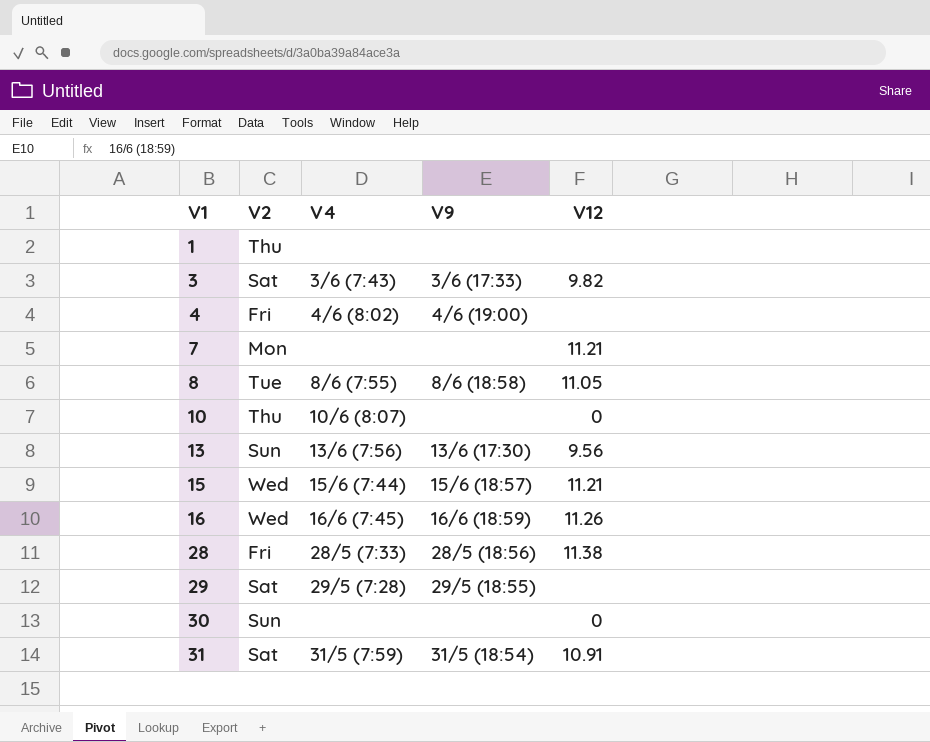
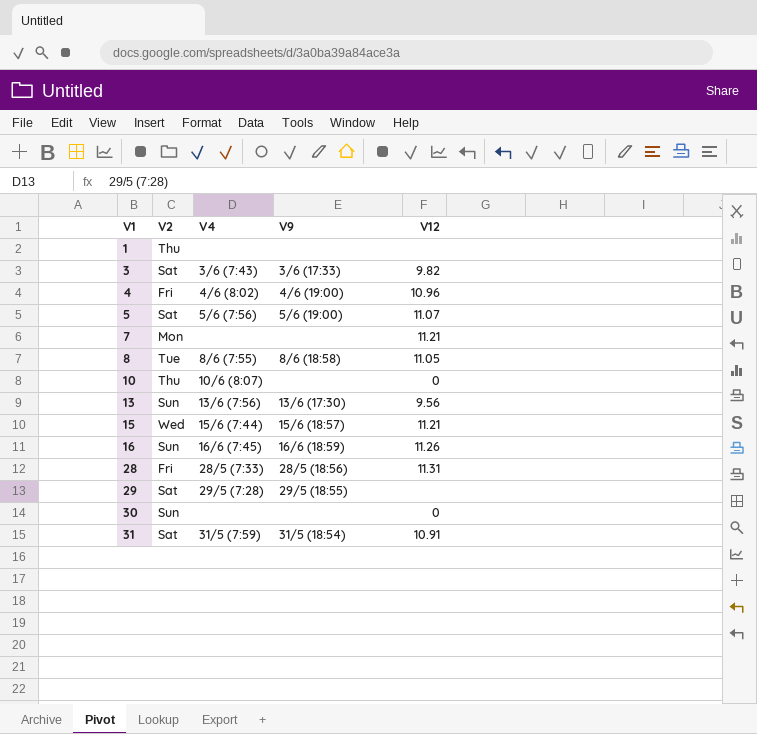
4 | V12: none -> 10.96
row 5: none -> Sat | 5/6 (7:56) | 5/6 (19:00) | 11.07
16 | V2: Wed -> Sun
28 | V12: 11.38 -> 11.31

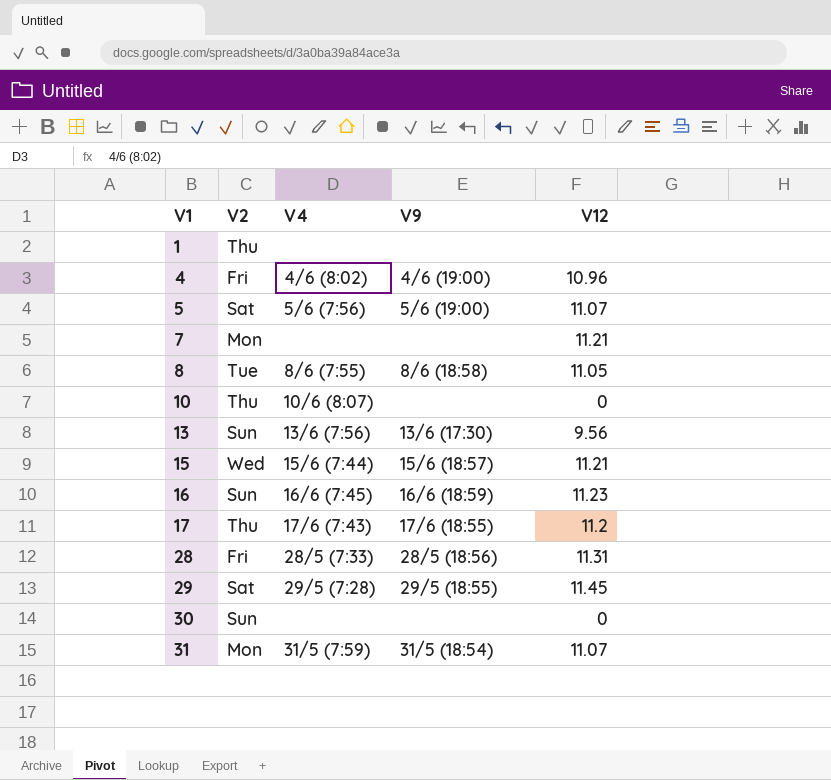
row 3: Sat | 3/6 (7:43) | 3/6 (17:33) | 9.82 -> none
16 | V12: 11.26 -> 11.23
row 17: none -> Thu | 17/6 (7:43) | 17/6 (18:55) | 11.2
29 | V12: none -> 11.45
31 | V2: Sat -> Mon
31 | V12: 10.91 -> 11.07

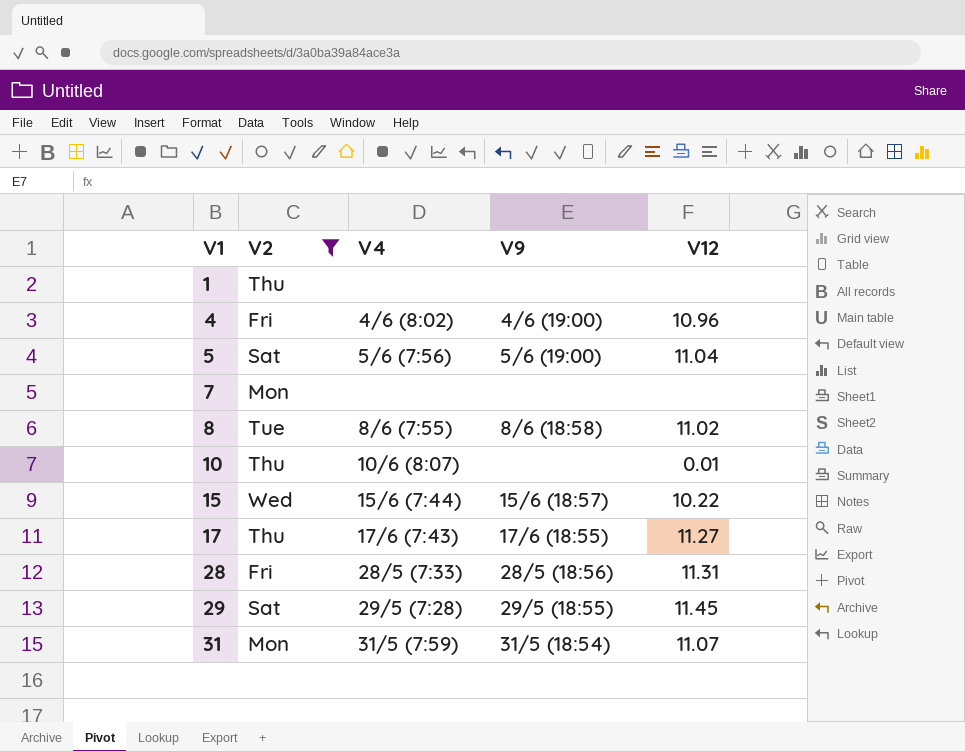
filter: none -> V2 != Sun
5 | V12: 11.07 -> 11.04
7 | V12: 11.21 -> none
8 | V12: 11.05 -> 11.02
10 | V12: 0 -> 0.01
15 | V12: 11.21 -> 10.22
17 | V12: 11.2 -> 11.27

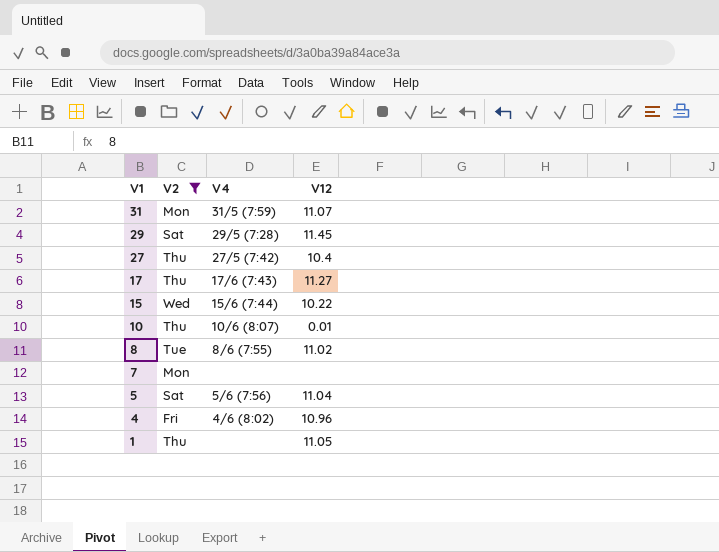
row order: V1 ascending -> V1 descending
column V9 | position: 4 -> none
row 28: Fri | 28/5 (7:33) | 28/5 (18:56) | 11.31 -> none
row 27: none -> Thu | 27/5 (7:42) | 10.4
1 | V12: none -> 11.05

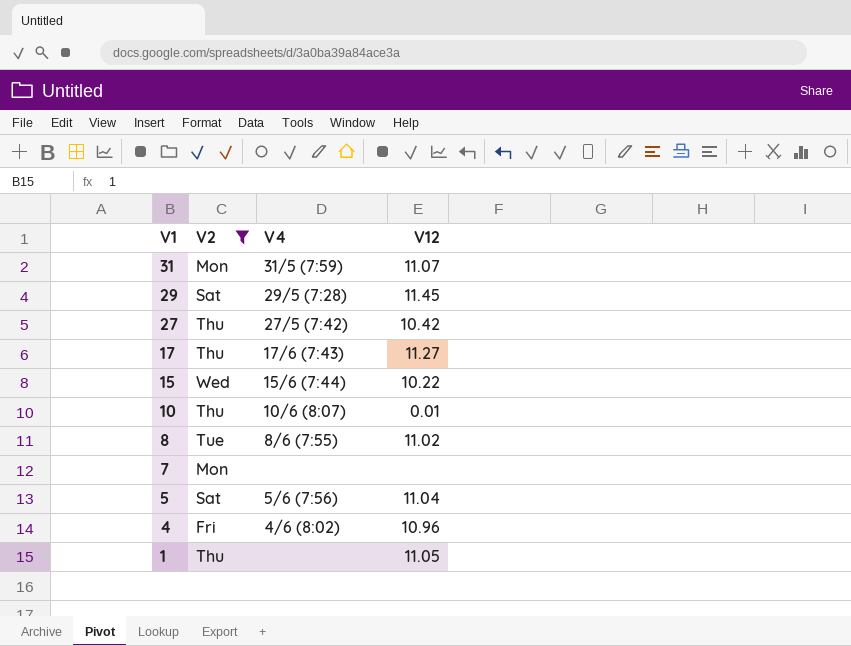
27 | V12: 10.4 -> 10.42

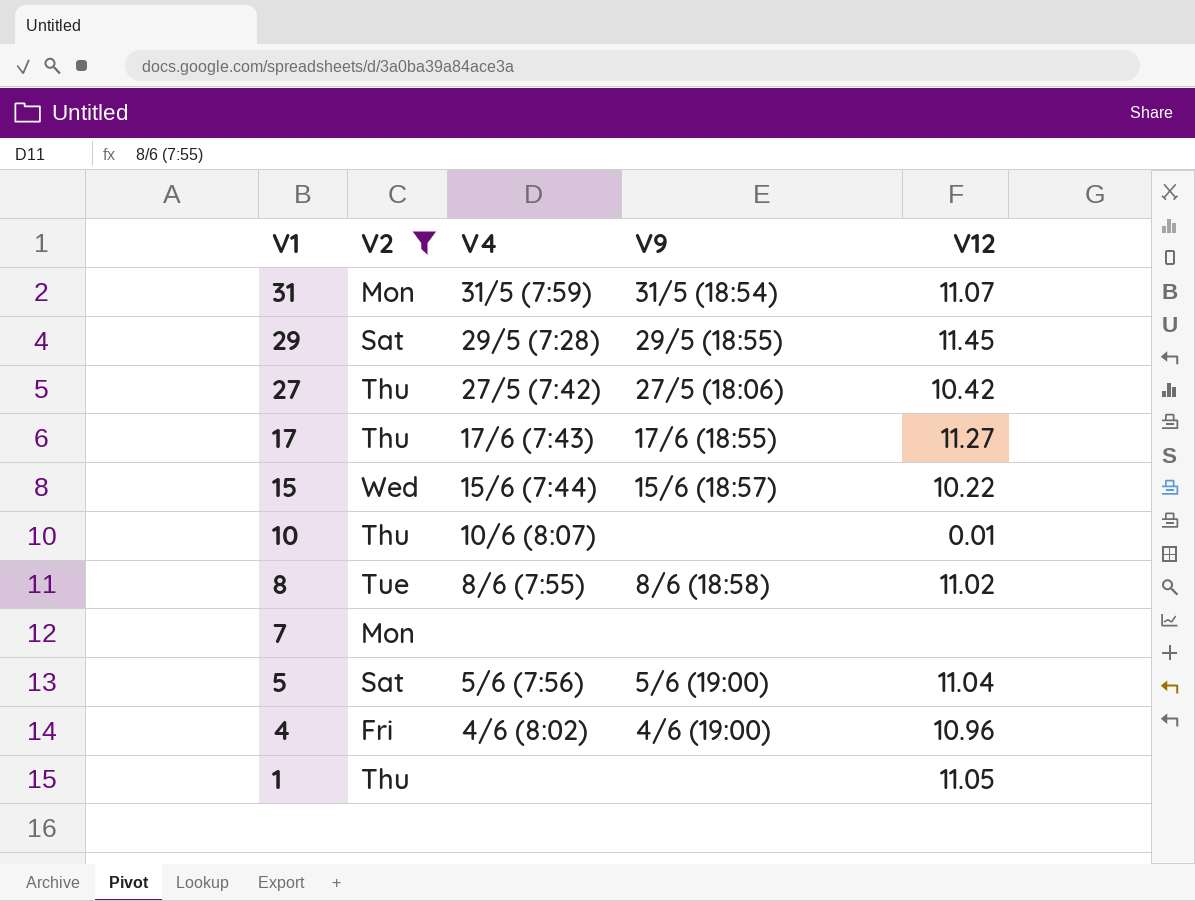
column V9 | position: none -> 4

